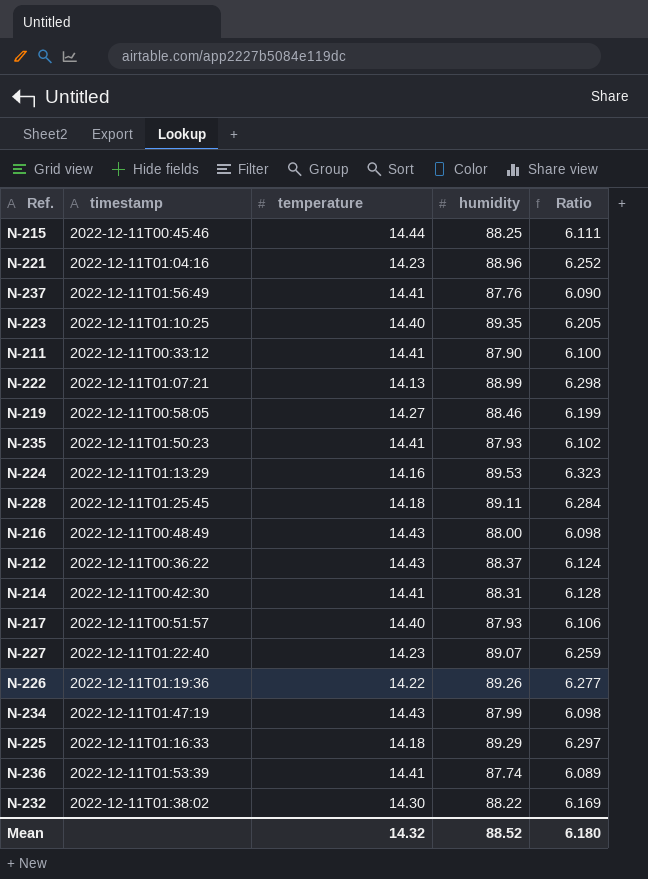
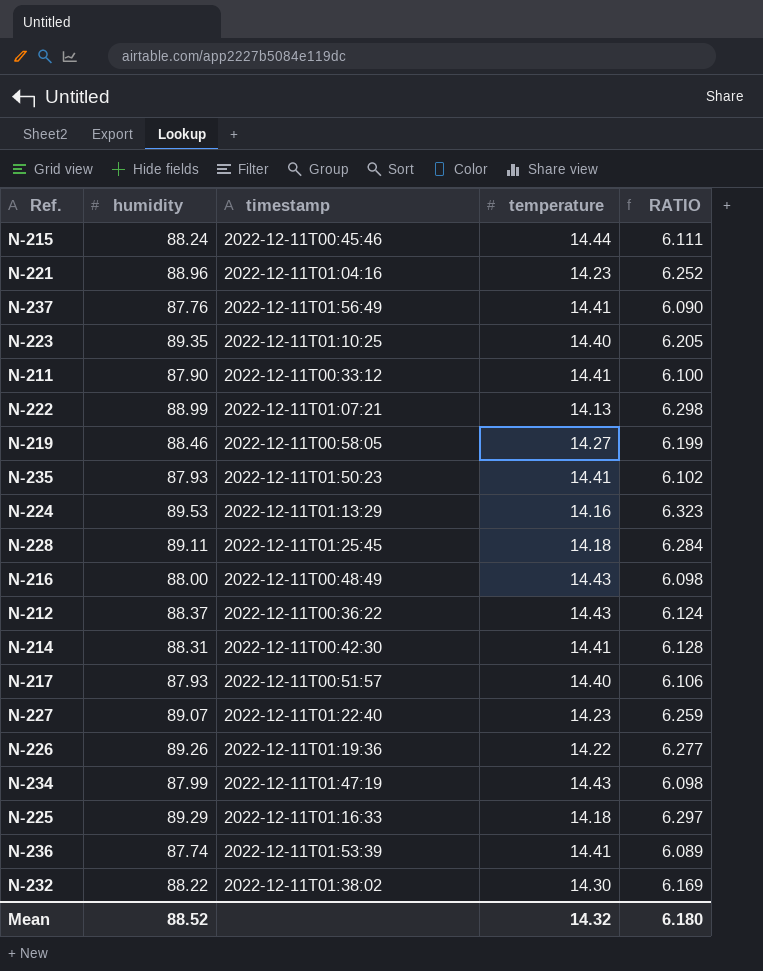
column humidity | position: 4 -> 2
column name: Ratio -> RATIO
N-215 | humidity: 88.25 -> 88.24

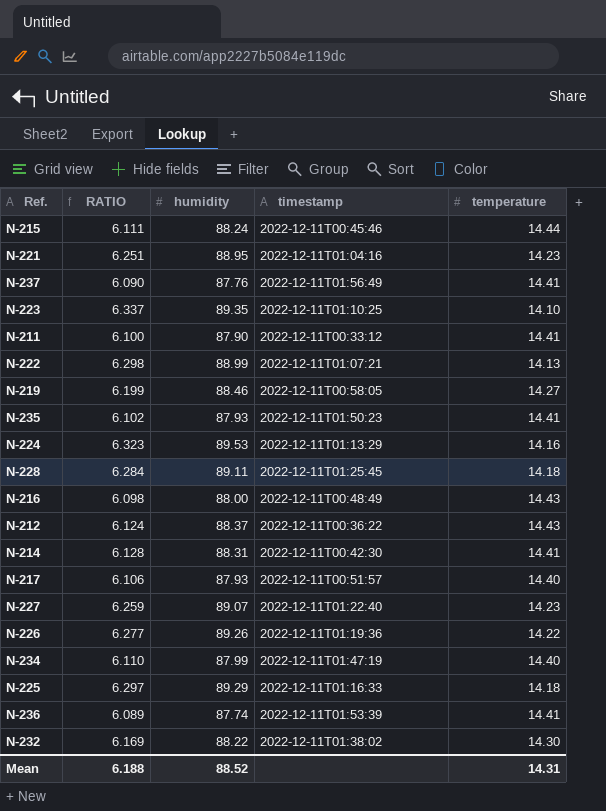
column RATIO | position: 5 -> 2
N-221 | RATIO: 6.252 -> 6.251
N-221 | humidity: 88.96 -> 88.95
N-223 | RATIO: 6.205 -> 6.337
N-223 | temperature: 14.40 -> 14.10
N-234 | RATIO: 6.098 -> 6.110
N-234 | temperature: 14.43 -> 14.40
Mean | RATIO: 6.180 -> 6.188
Mean | temperature: 14.32 -> 14.31

